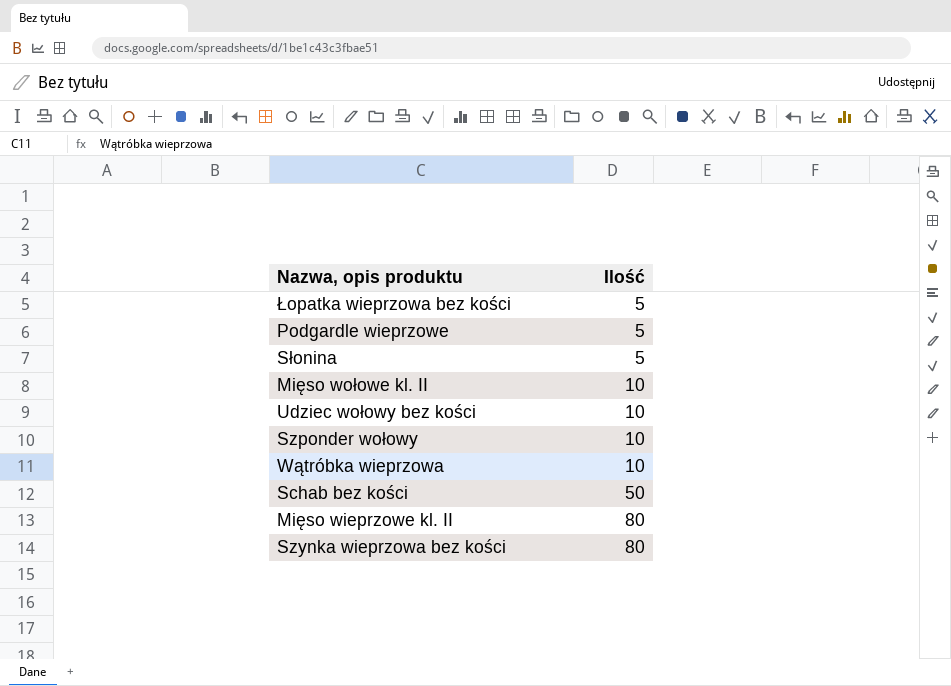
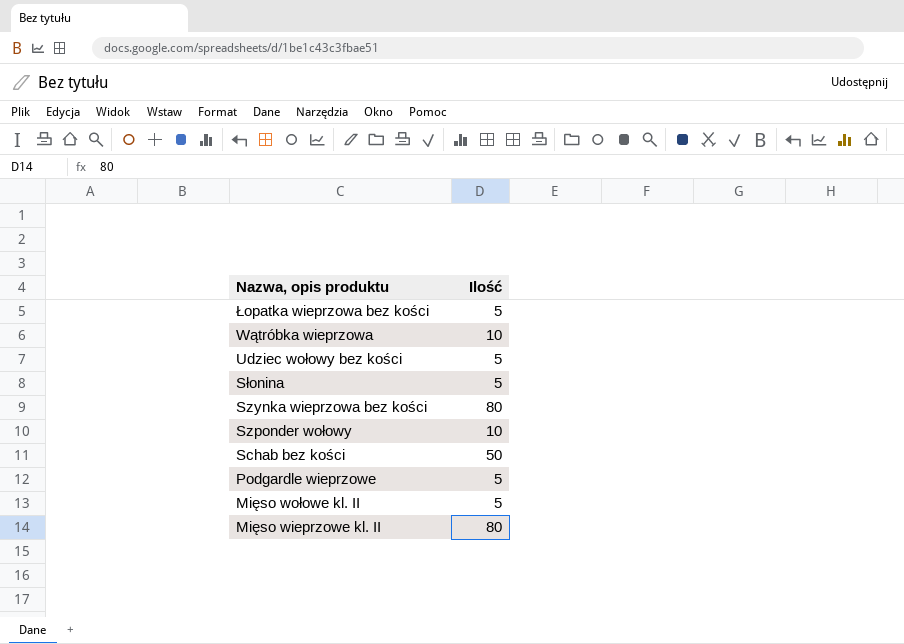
row order: Ilość ascending -> Nazwa, opis produktu descending
Udziec wołowy bez kości | Ilość: 10 -> 5
Mięso wołowe kl. II | Ilość: 10 -> 5

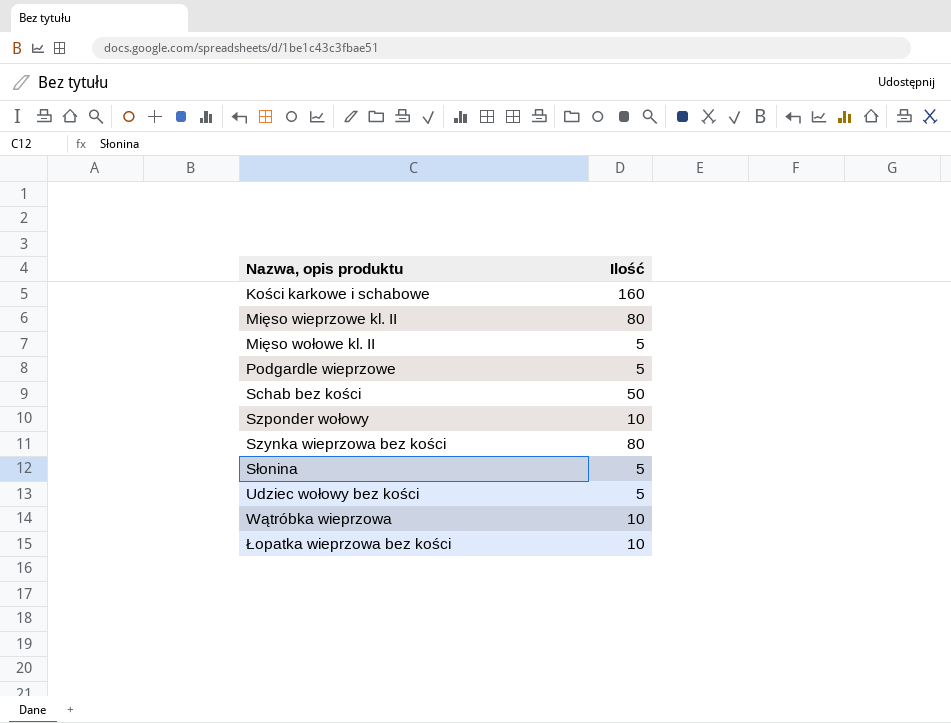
row order: Nazwa, opis produktu descending -> Nazwa, opis produktu ascending
row Kości karkowe i schabowe: none -> 160
Łopatka wieprzowa bez kości | Ilość: 5 -> 10

